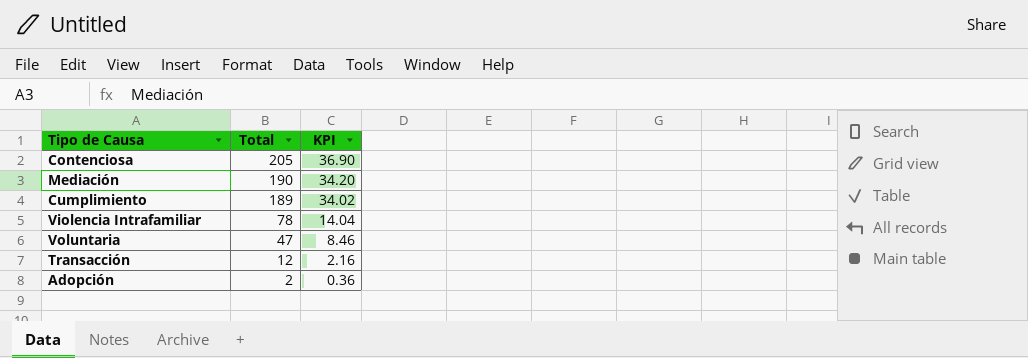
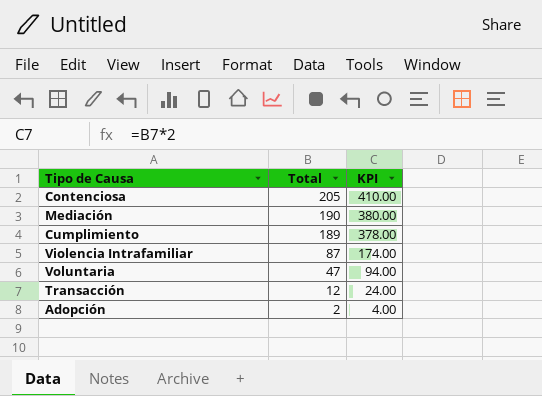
column KPI | formula: [Total] * 0.18 -> [Total] * 2
Violencia Intrafamiliar | Total: 78 -> 87

